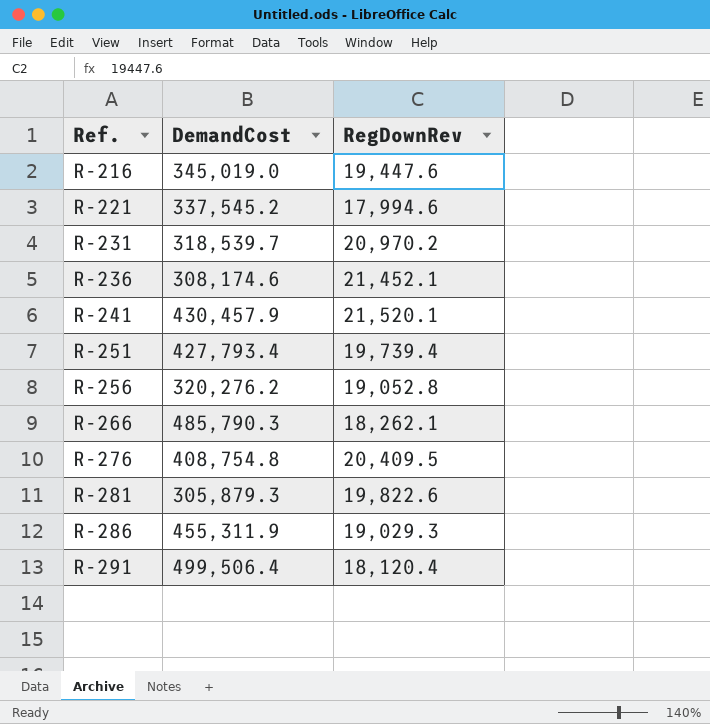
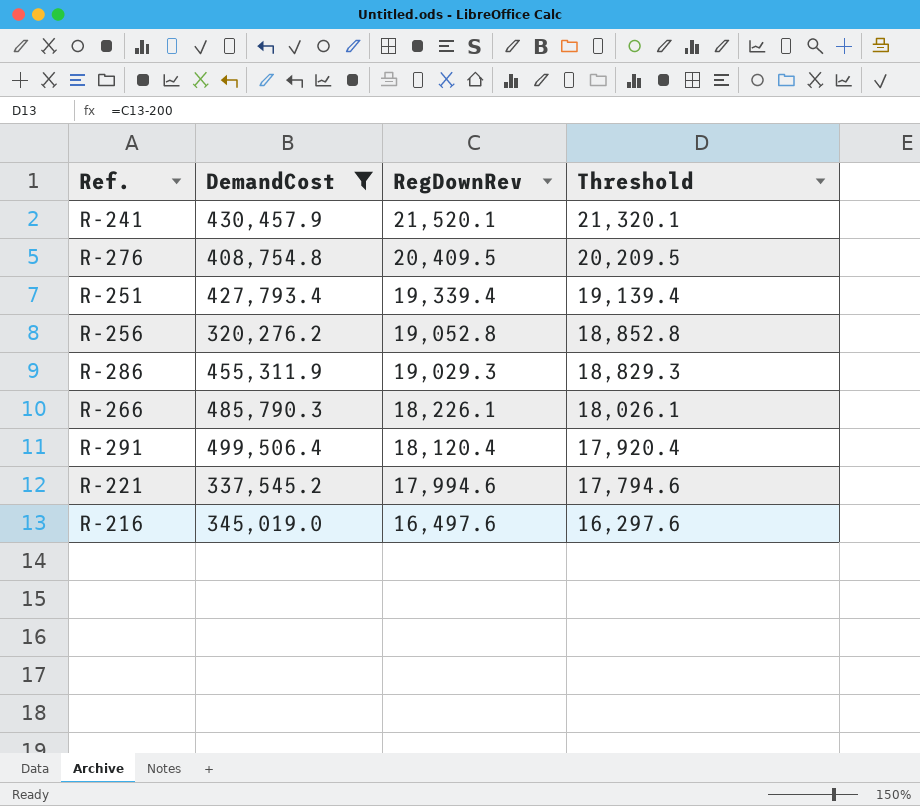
filter: none -> DemandCost >= 320,276.2
row order: Ref. ascending -> RegDownRev descending
column Threshold | formula: none -> [RegDownRev] - 200
R-251 | RegDownRev: 19,739.4 -> 19,339.4
R-266 | RegDownRev: 18,262.1 -> 18,226.1
R-216 | RegDownRev: 19,447.6 -> 16,497.6

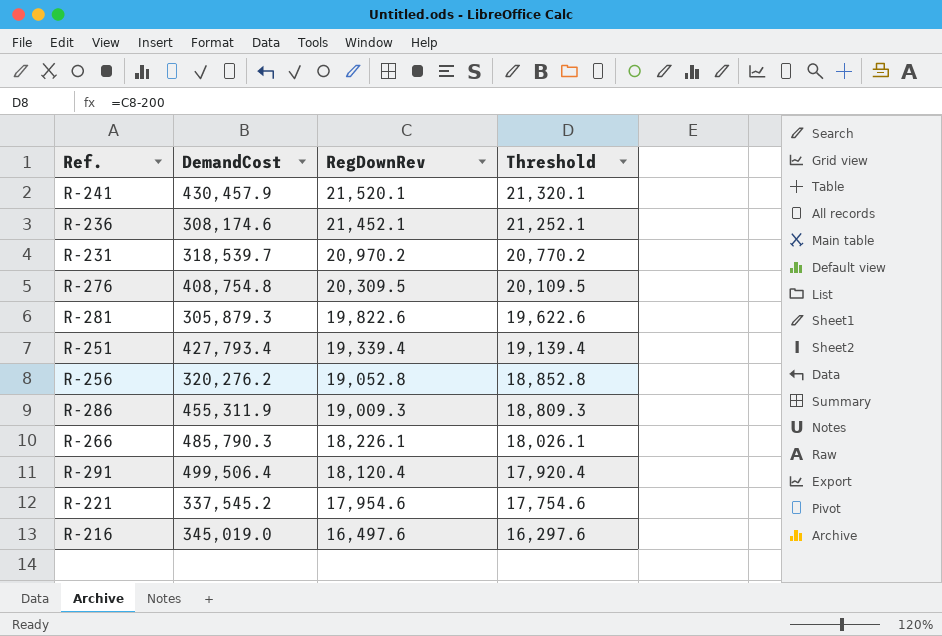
filter: DemandCost >= 320,276.2 -> none
R-276 | RegDownRev: 20,409.5 -> 20,309.5
R-276 | Threshold: 20,209.5 -> 20,109.5
R-286 | RegDownRev: 19,029.3 -> 19,009.3
R-286 | Threshold: 18,829.3 -> 18,809.3
R-221 | RegDownRev: 17,994.6 -> 17,954.6
R-221 | Threshold: 17,794.6 -> 17,754.6

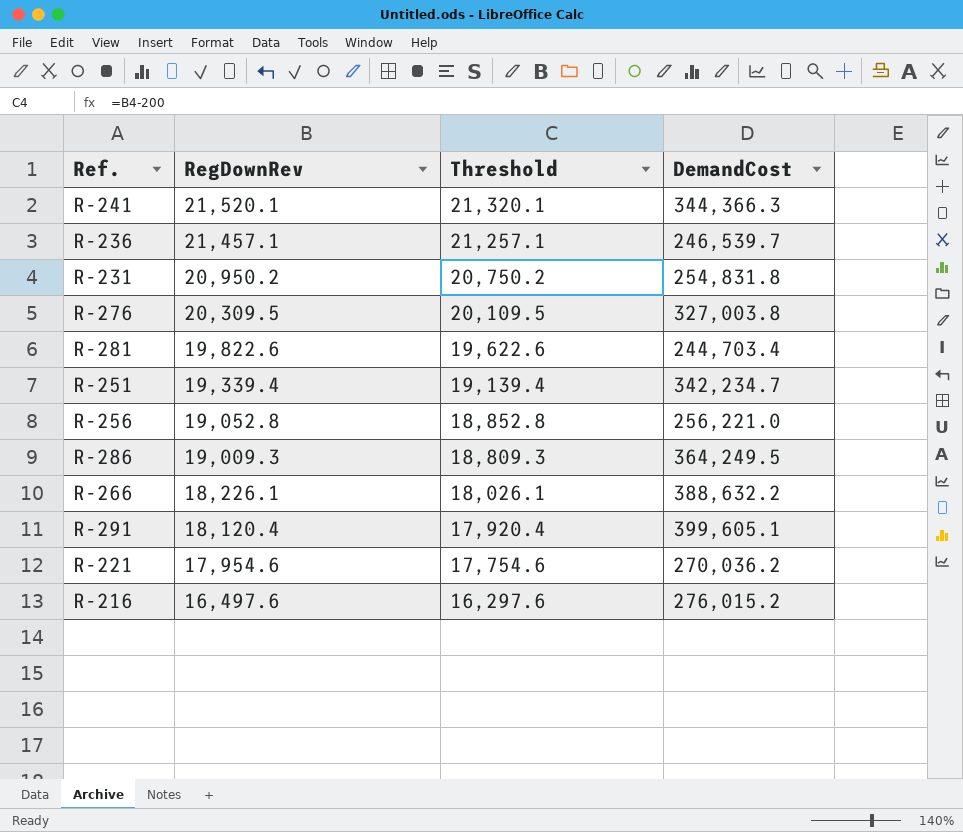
column DemandCost | position: 2 -> 4
R-241 | DemandCost: 430,457.9 -> 344,366.3
R-236 | RegDownRev: 21,452.1 -> 21,457.1
R-236 | Threshold: 21,252.1 -> 21,257.1
R-236 | DemandCost: 308,174.6 -> 246,539.7
R-231 | RegDownRev: 20,970.2 -> 20,950.2
R-231 | Threshold: 20,770.2 -> 20,750.2
R-231 | DemandCost: 318,539.7 -> 254,831.8
R-276 | DemandCost: 408,754.8 -> 327,003.8
R-281 | DemandCost: 305,879.3 -> 244,703.4
R-251 | DemandCost: 427,793.4 -> 342,234.7
R-256 | DemandCost: 320,276.2 -> 256,221.0
R-286 | DemandCost: 455,311.9 -> 364,249.5
R-266 | DemandCost: 485,790.3 -> 388,632.2
R-291 | DemandCost: 499,506.4 -> 399,605.1
R-221 | DemandCost: 337,545.2 -> 270,036.2
R-216 | DemandCost: 345,019.0 -> 276,015.2

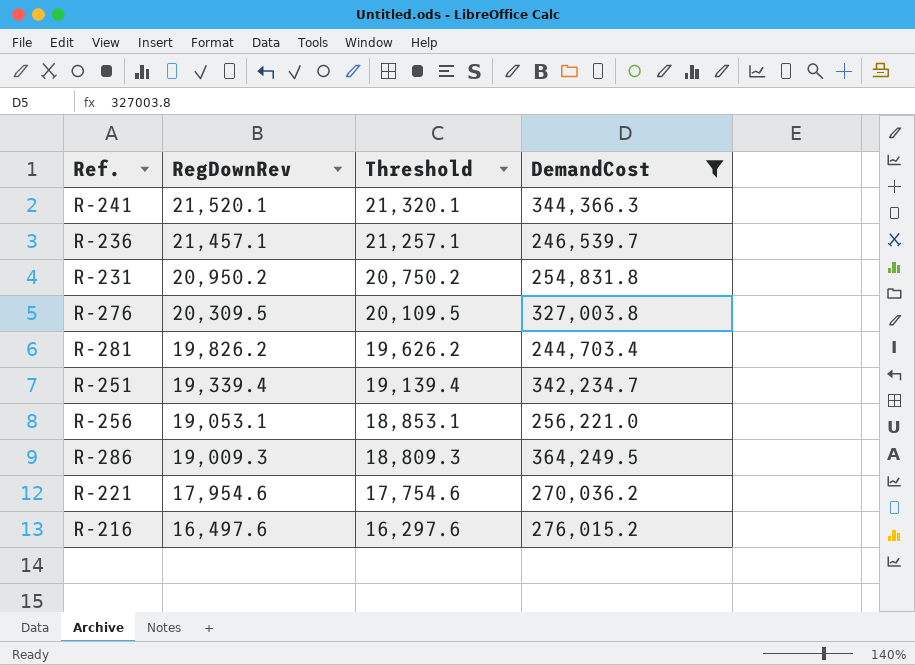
filter: none -> DemandCost <= 364,249.5
R-281 | RegDownRev: 19,822.6 -> 19,826.2
R-281 | Threshold: 19,622.6 -> 19,626.2
R-256 | RegDownRev: 19,052.8 -> 19,053.1
R-256 | Threshold: 18,852.8 -> 18,853.1

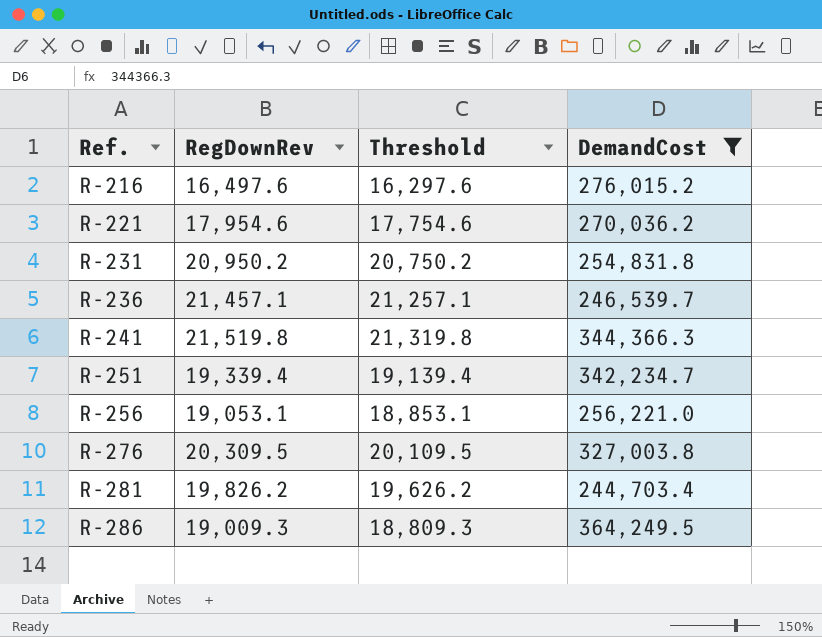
row order: RegDownRev descending -> Ref. ascending
R-241 | RegDownRev: 21,520.1 -> 21,519.8
R-241 | Threshold: 21,320.1 -> 21,319.8

